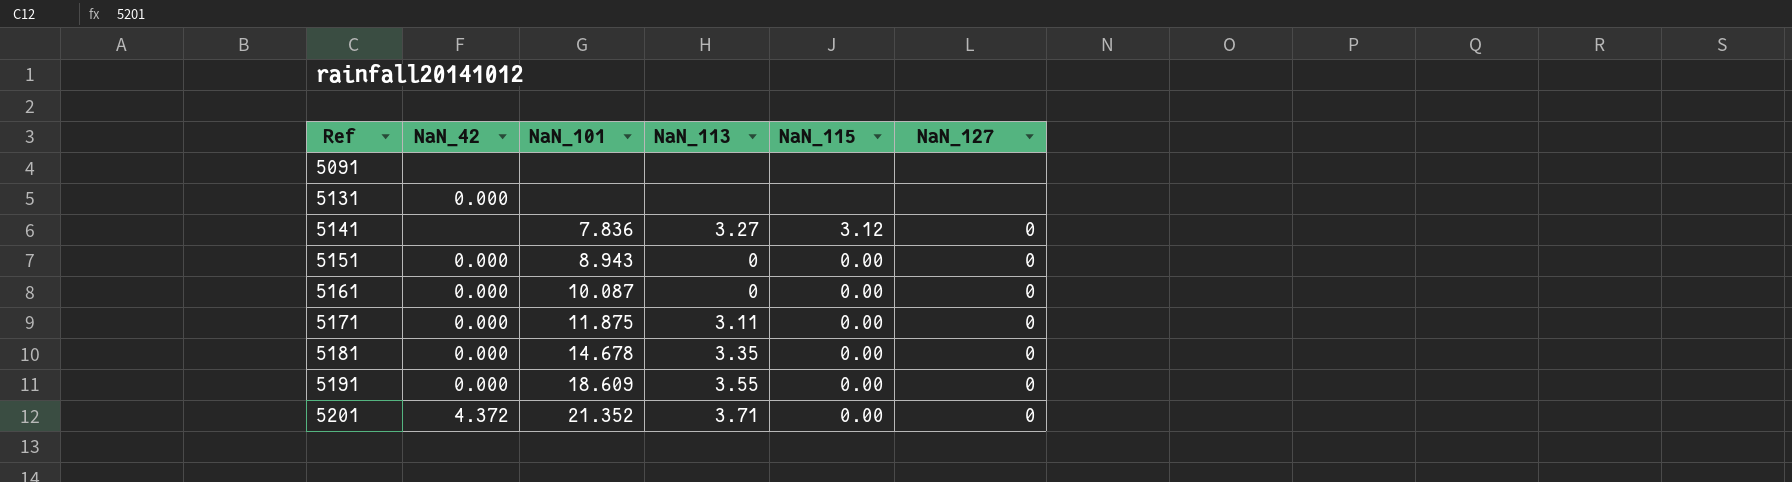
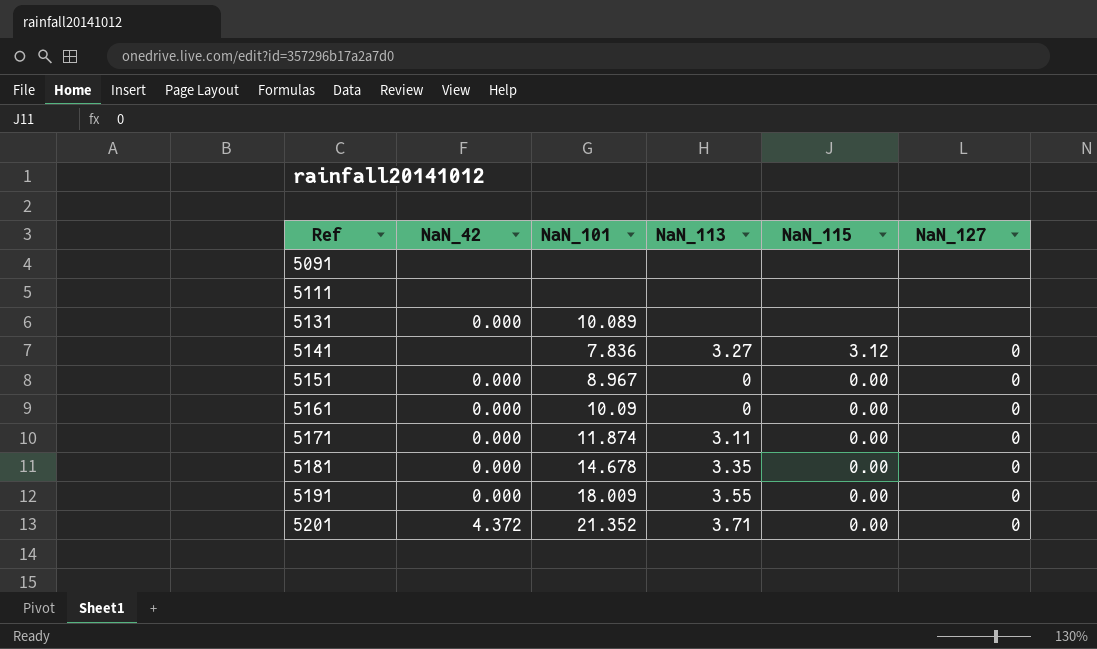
row 5111: none -> none | none | none | none | none
5131 | NaN_101: none -> 10.089
5151 | NaN_101: 8.943 -> 8.967
5161 | NaN_101: 10.087 -> 10.09
5171 | NaN_101: 11.875 -> 11.874
5191 | NaN_101: 18.609 -> 18.009

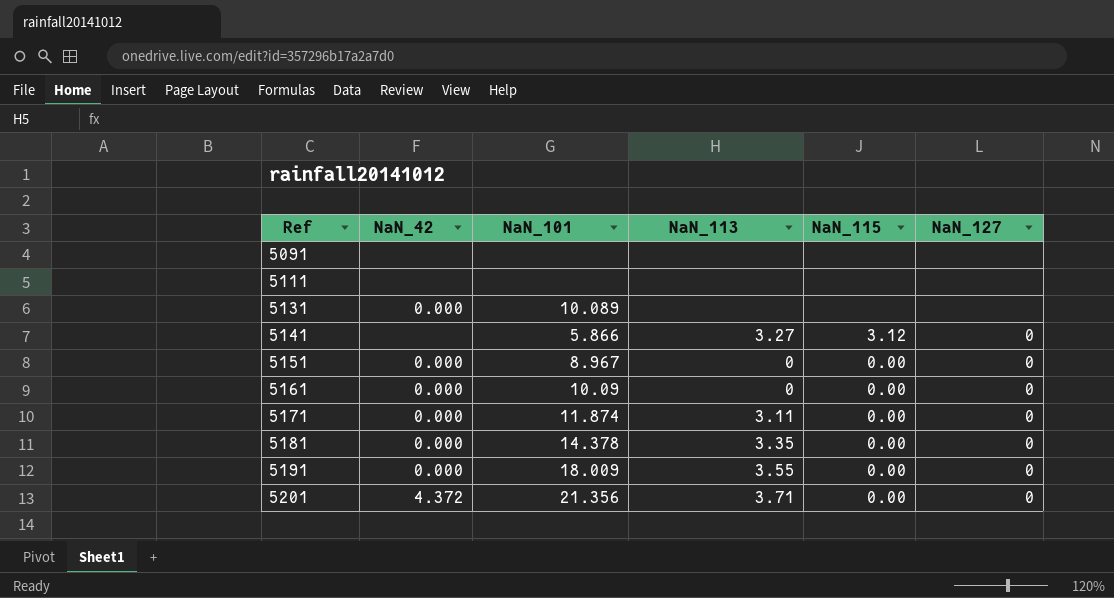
5141 | NaN_101: 7.836 -> 5.866
5181 | NaN_101: 14.678 -> 14.378
5201 | NaN_101: 21.352 -> 21.356

